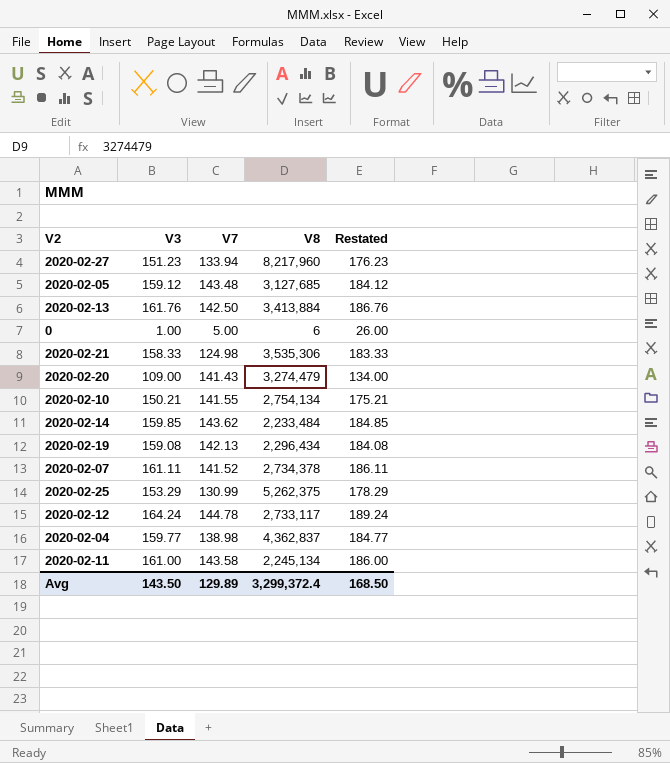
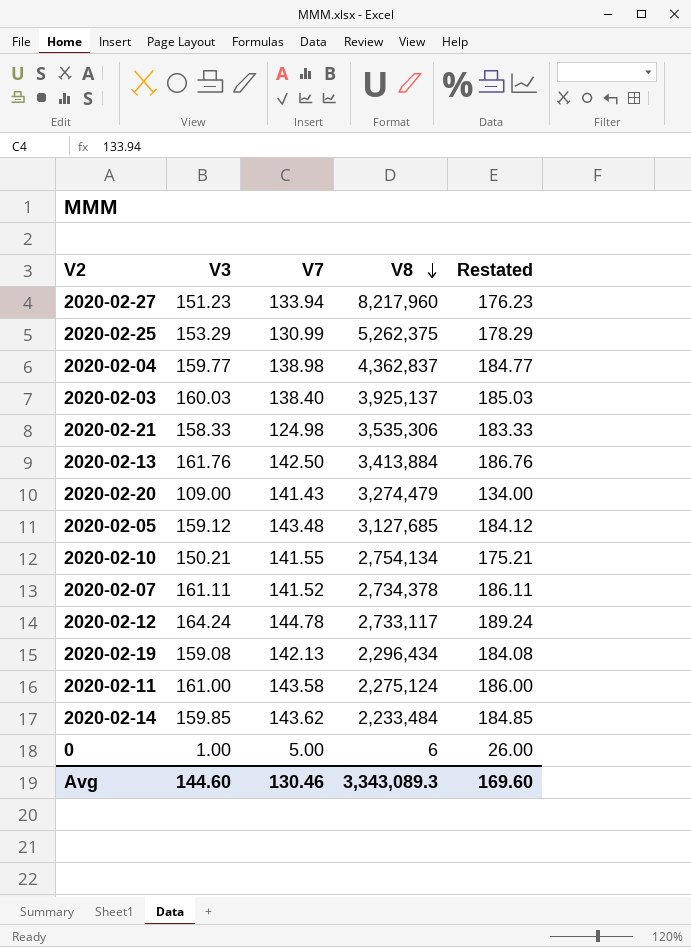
row order: none -> V8 descending
row 2020-02-03: none -> 160.03 | 138.40 | 3,925,137 | 185.03
2020-02-11 | V8: 2,245,134 -> 2,275,124
Avg | V3: 143.50 -> 144.60
Avg | V7: 129.89 -> 130.46
Avg | V8: 3,299,372.4 -> 3,343,089.3
Avg | Restated: 168.50 -> 169.60

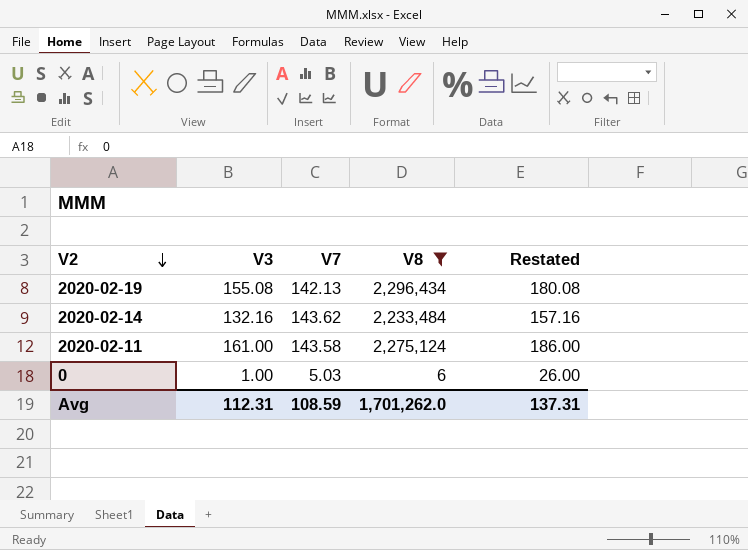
filter: none -> V8 <= 2,296,434
row order: V8 descending -> V2 descending
2020-02-19 | V3: 159.08 -> 155.08
2020-02-19 | Restated: 184.08 -> 180.08
2020-02-14 | V3: 159.85 -> 132.16
2020-02-14 | Restated: 184.85 -> 157.16
0 | V7: 5.00 -> 5.03
Avg | V3: 144.60 -> 112.31
Avg | V7: 130.46 -> 108.59
Avg | V8: 3,343,089.3 -> 1,701,262.0
Avg | Restated: 169.60 -> 137.31

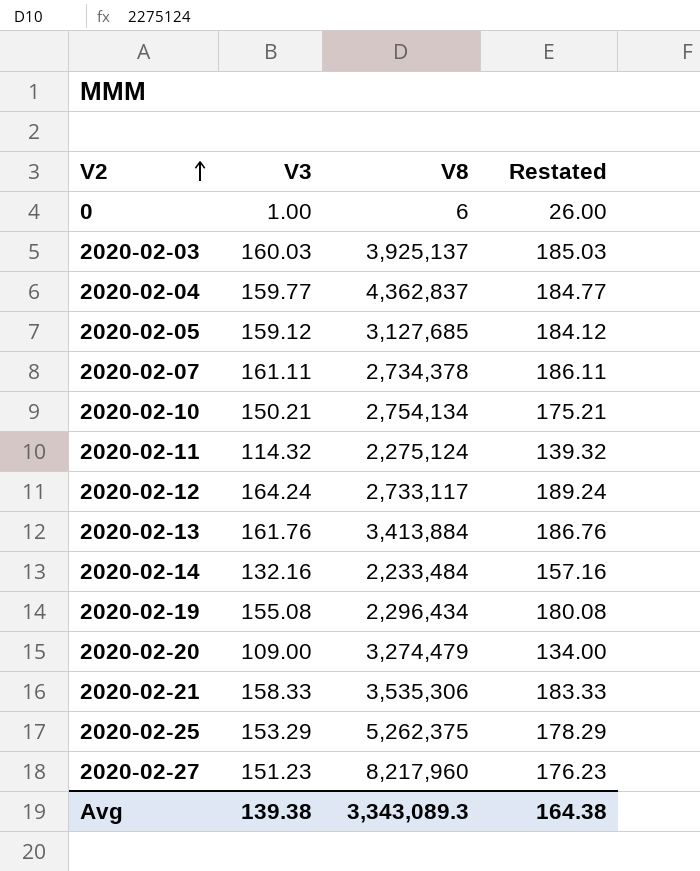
filter: V8 <= 2,296,434 -> none
row order: V2 descending -> V2 ascending
column V7 | position: 3 -> none
2020-02-11 | V3: 161.00 -> 114.32
2020-02-11 | Restated: 186.00 -> 139.32
Avg | V3: 112.31 -> 139.38
Avg | V8: 1,701,262.0 -> 3,343,089.3
Avg | Restated: 137.31 -> 164.38

